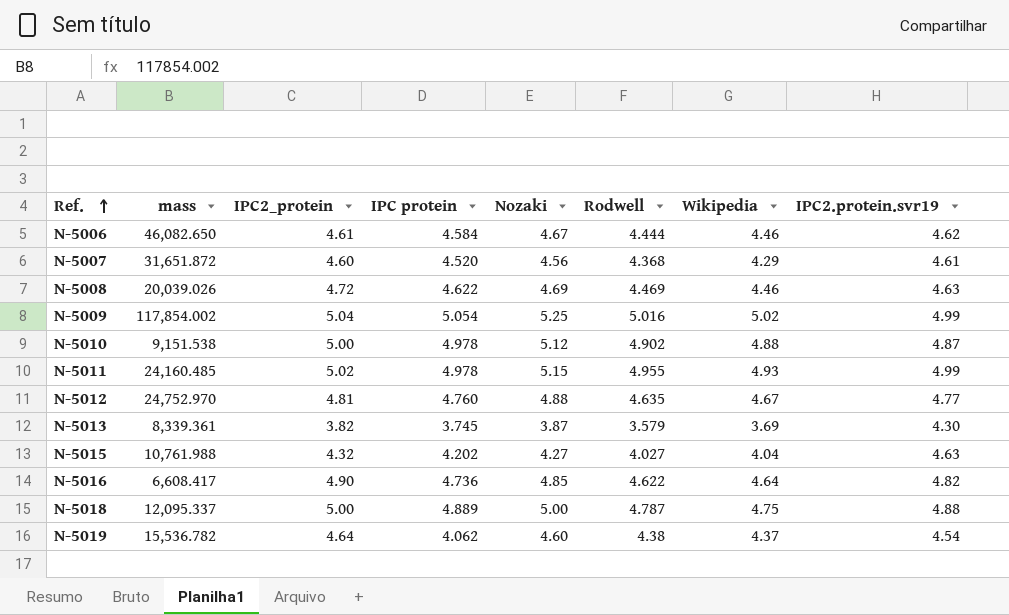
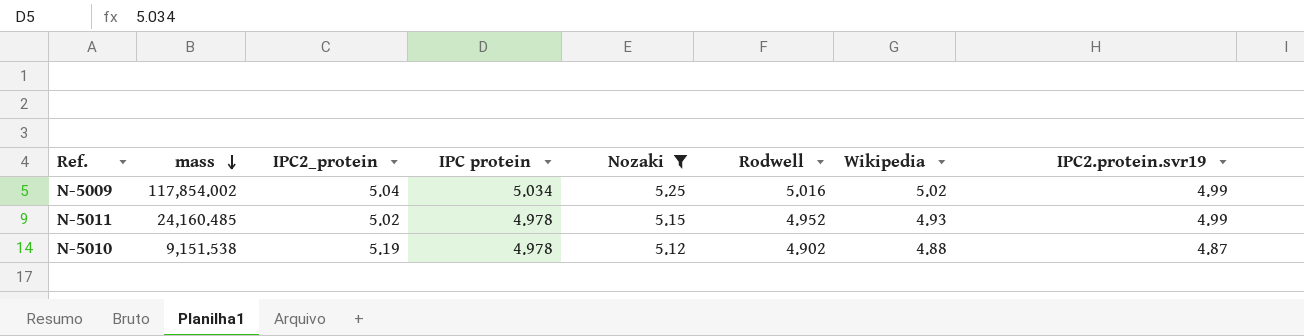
filter: none -> Nozaki >= 5.12
row order: Ref. ascending -> mass descending
N-5009 | IPC protein: 5.054 -> 5.034
N-5011 | Rodwell: 4.955 -> 4.952
N-5010 | IPC2_protein: 5.00 -> 5.19

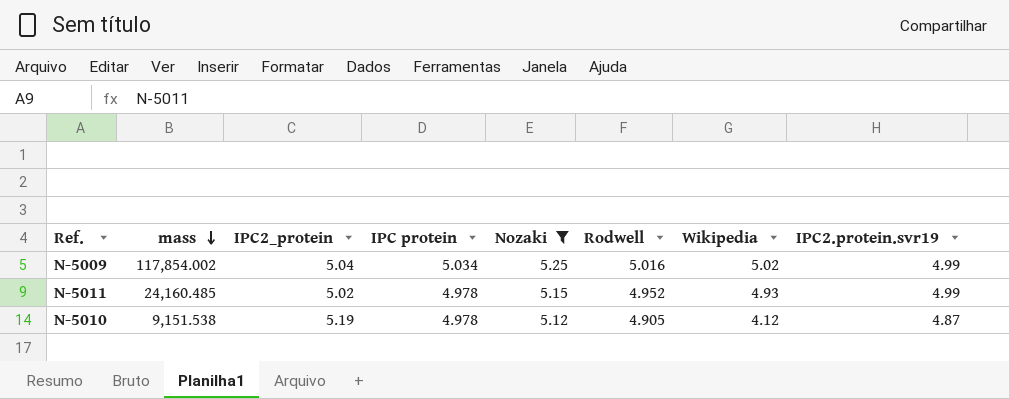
N-5010 | Rodwell: 4.902 -> 4.905
N-5010 | Wikipedia: 4.88 -> 4.12

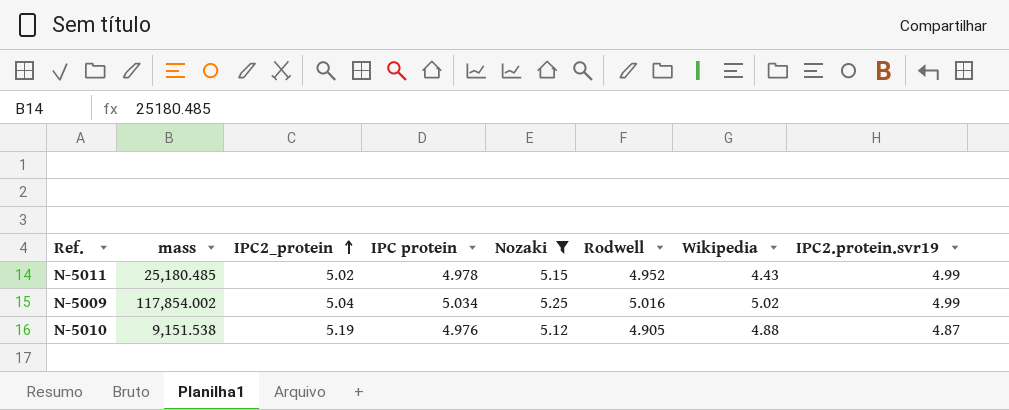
row order: mass descending -> IPC2_protein ascending
N-5011 | mass: 24,160.485 -> 25,180.485
N-5011 | Wikipedia: 4.93 -> 4.43
N-5010 | IPC protein: 4.978 -> 4.976
N-5010 | Wikipedia: 4.12 -> 4.88

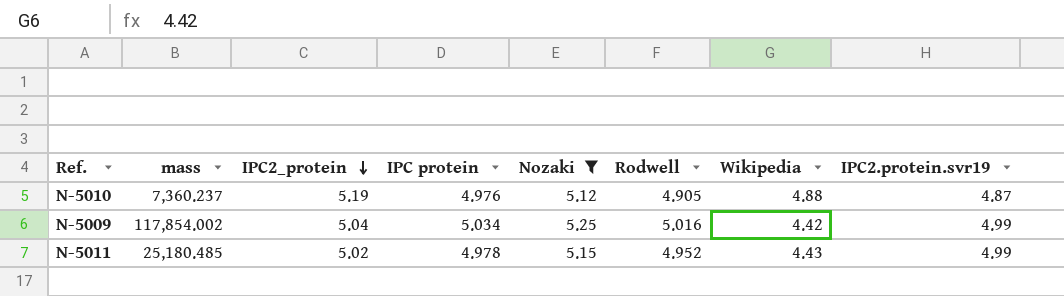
row order: IPC2_protein ascending -> IPC2_protein descending
N-5010 | mass: 9,151.538 -> 7,360.237
N-5009 | Wikipedia: 5.02 -> 4.42

